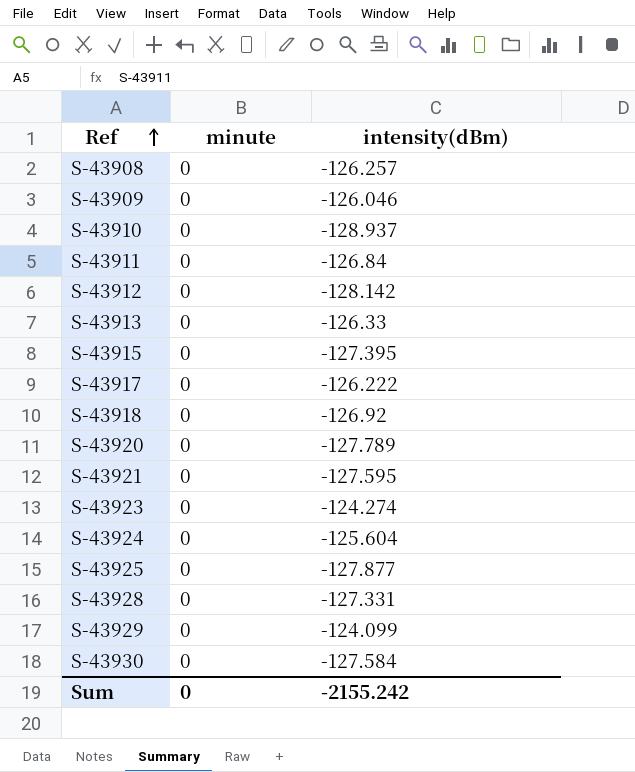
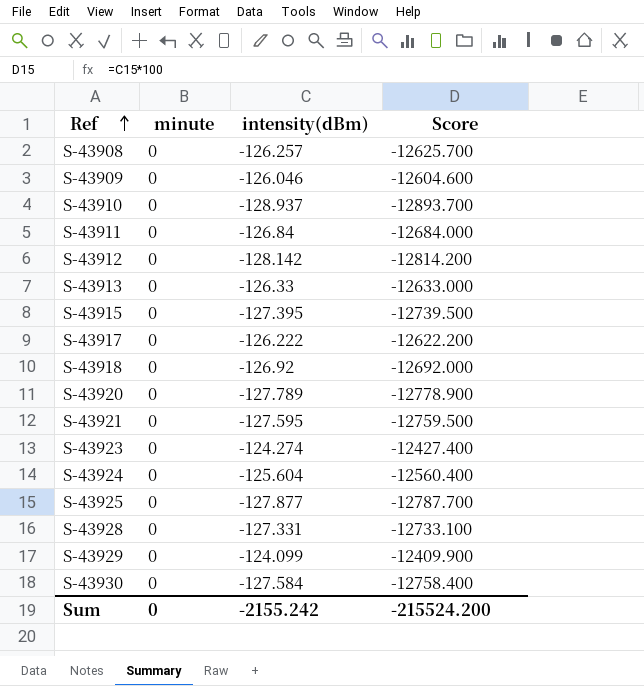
column Score | formula: none -> [intensity(dBm)] * 100

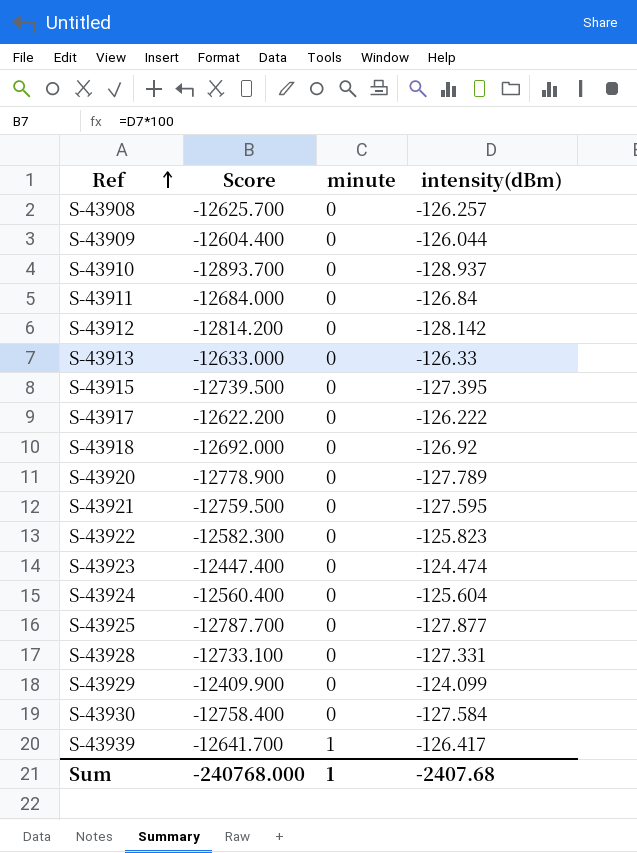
column Score | position: 4 -> 2
S-43909 | Score: -12604.600 -> -12604.400
S-43909 | intensity(dBm): -126.046 -> -126.044
row S-43922: none -> -12582.300 | 0 | -125.823
S-43923 | Score: -12427.400 -> -12447.400
S-43923 | intensity(dBm): -124.274 -> -124.474
row S-43939: none -> -12641.700 | 1 | -126.417
Sum | Score: -215524.200 -> -240768.000
Sum | minute: 0 -> 1
Sum | intensity(dBm): -2155.242 -> -2407.68

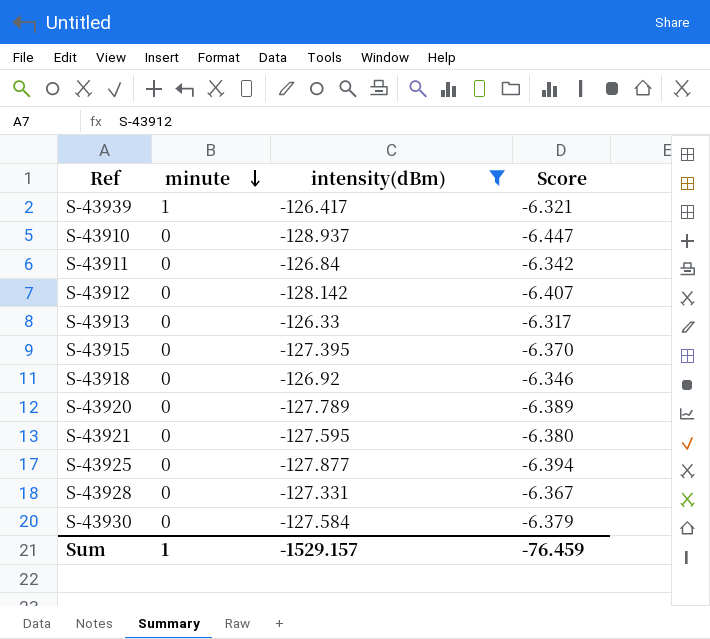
filter: none -> intensity(dBm) <= -126.33
row order: Ref ascending -> minute descending
column Score | formula: [intensity(dBm)] * 100 -> [intensity(dBm)] * 0.05
column Score | position: 2 -> 4
Sum | intensity(dBm): -2407.68 -> -1529.157
Sum | Score: -240768.000 -> -76.459

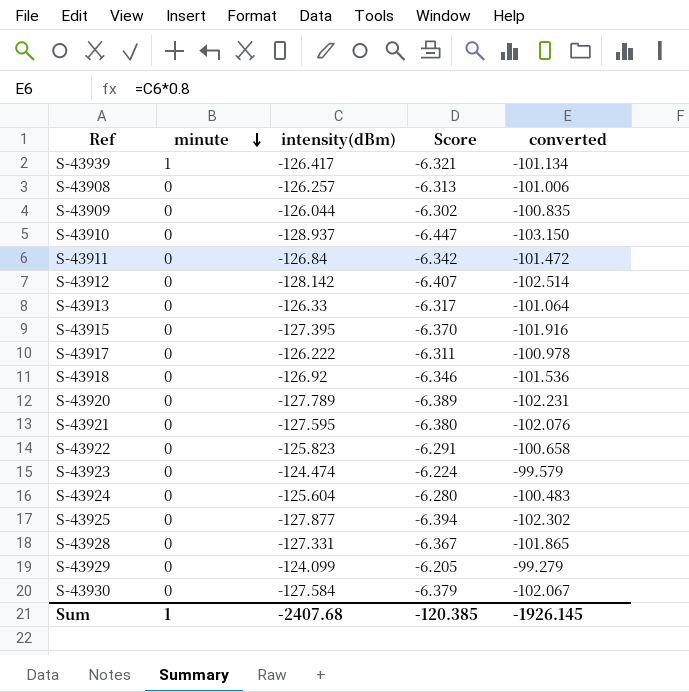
filter: intensity(dBm) <= -126.33 -> none
column converted | formula: none -> [intensity(dBm)] * 0.8
Sum | intensity(dBm): -1529.157 -> -2407.68
Sum | Score: -76.459 -> -120.385

